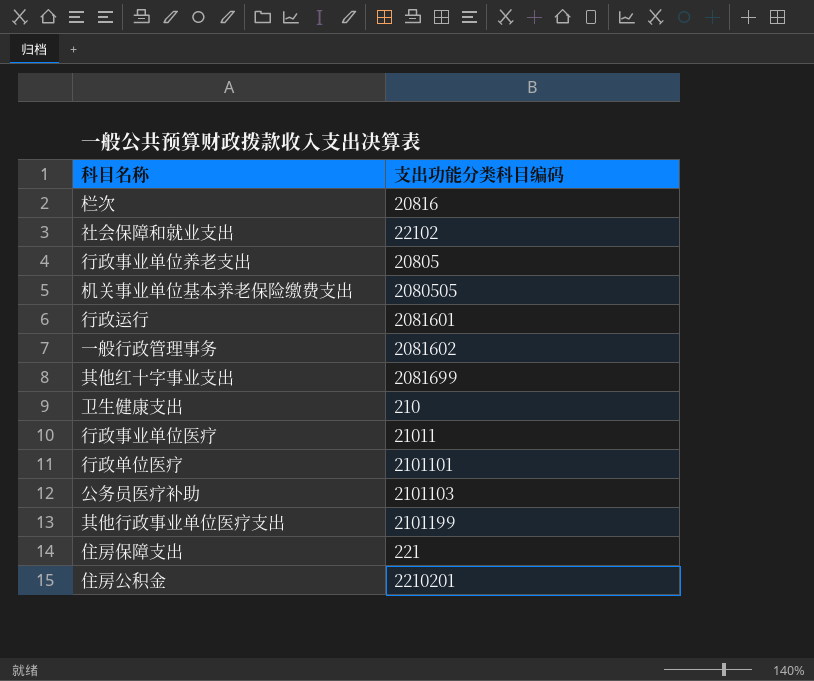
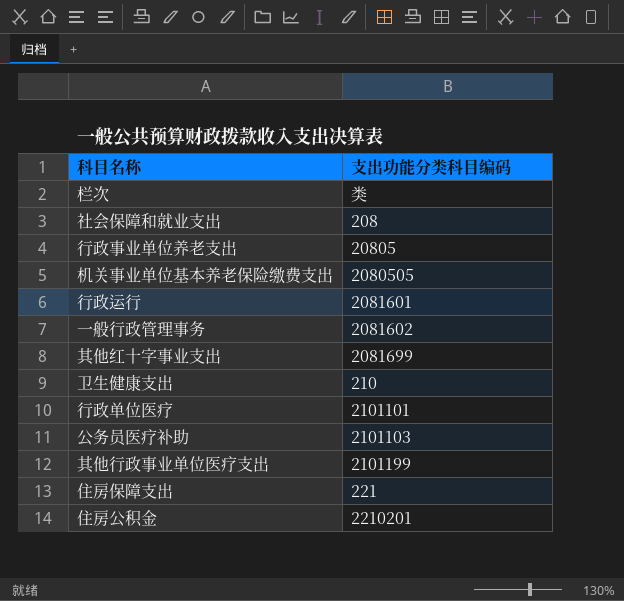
row 行政事业单位医疗: 21011 -> none
栏次 | 支出功能分类科目编码: 20816 -> 类
社会保障和就业支出 | 支出功能分类科目编码: 22102 -> 208

